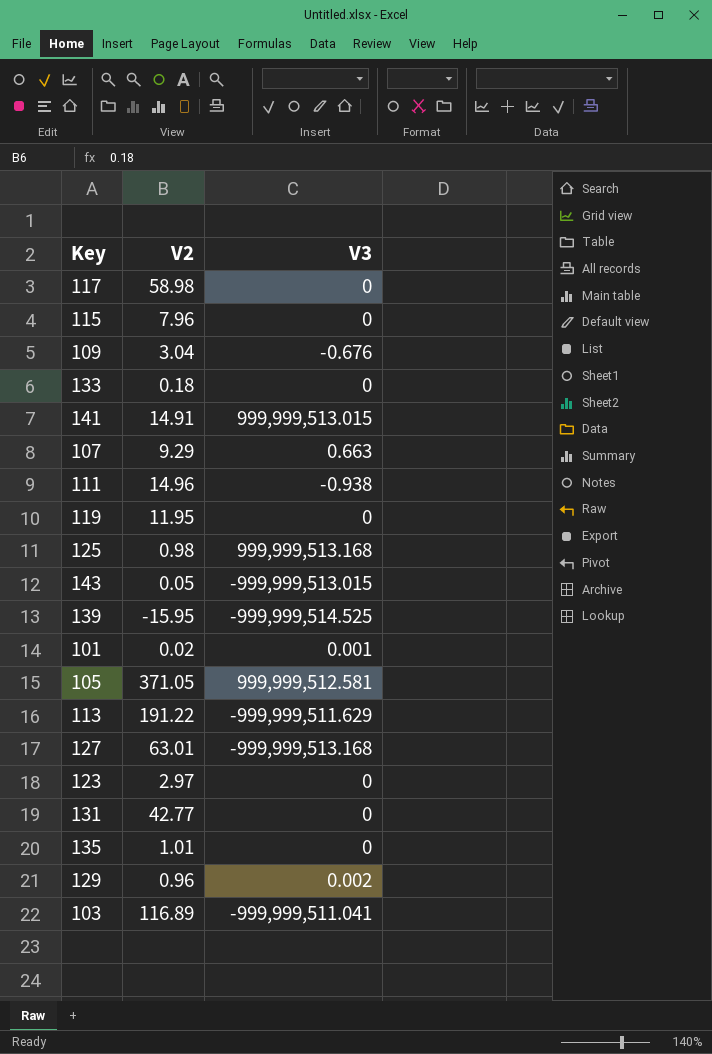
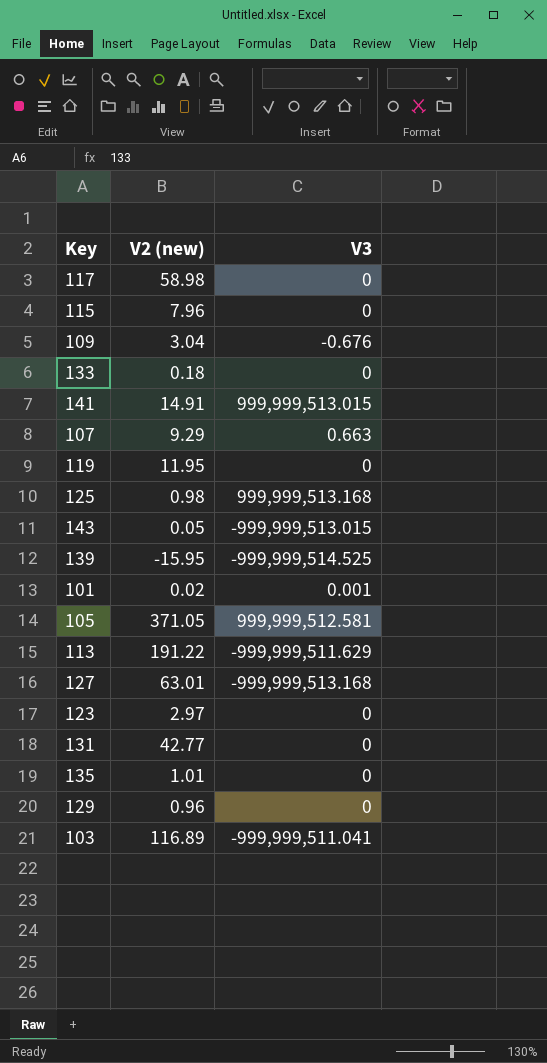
column name: V2 -> V2 (new)
row 111: 14.96 | -0.938 -> none
129 | V3: 0.002 -> 0

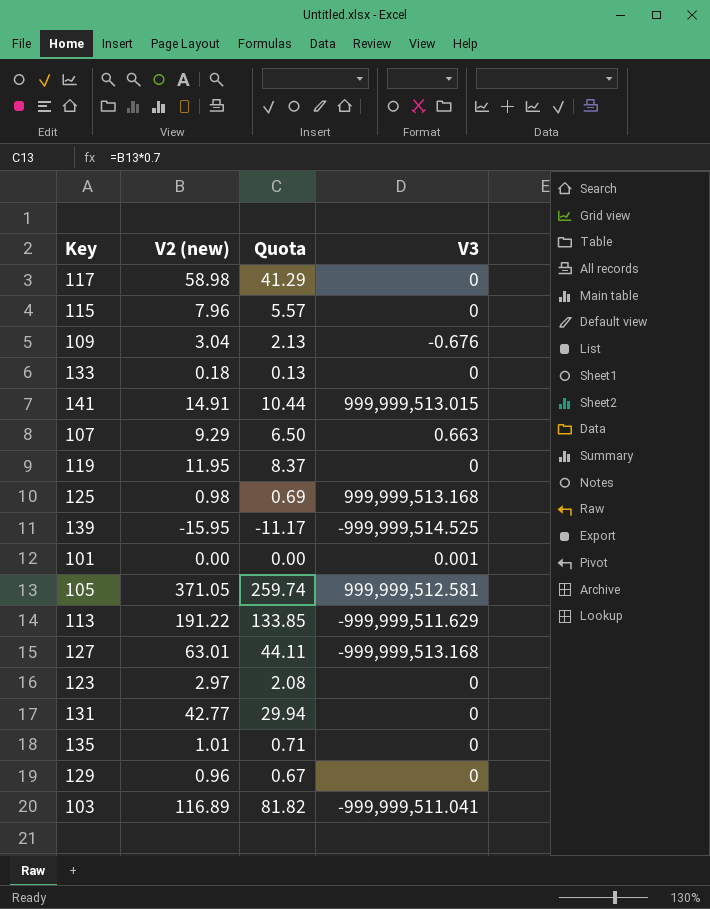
column Quota | formula: none -> [V2 (new)] * 0.7
row 143: 0.05 | -999,999,513.015 -> none
101 | V2 (new): 0.02 -> 0.00

